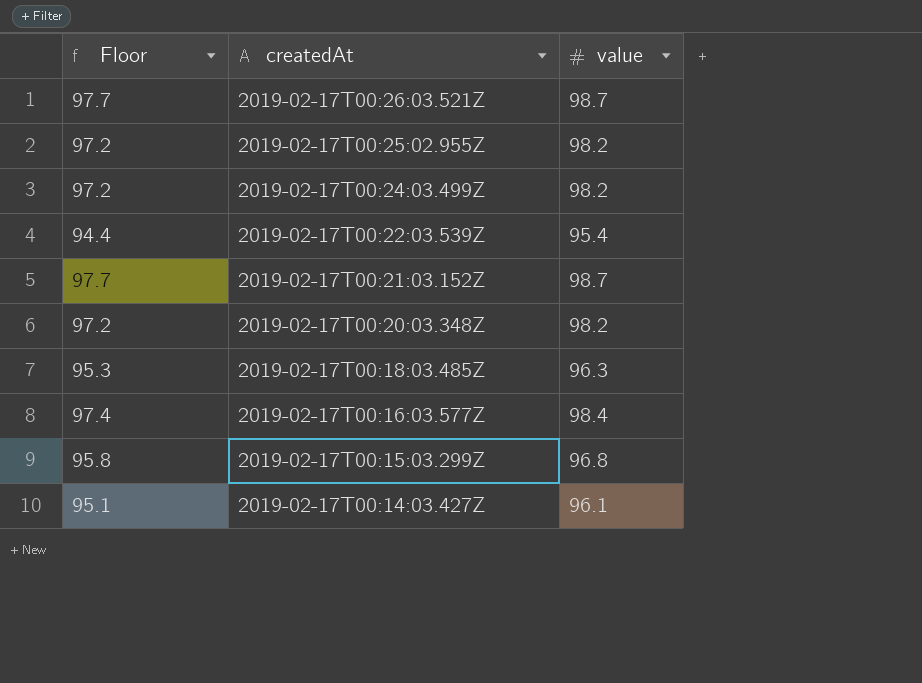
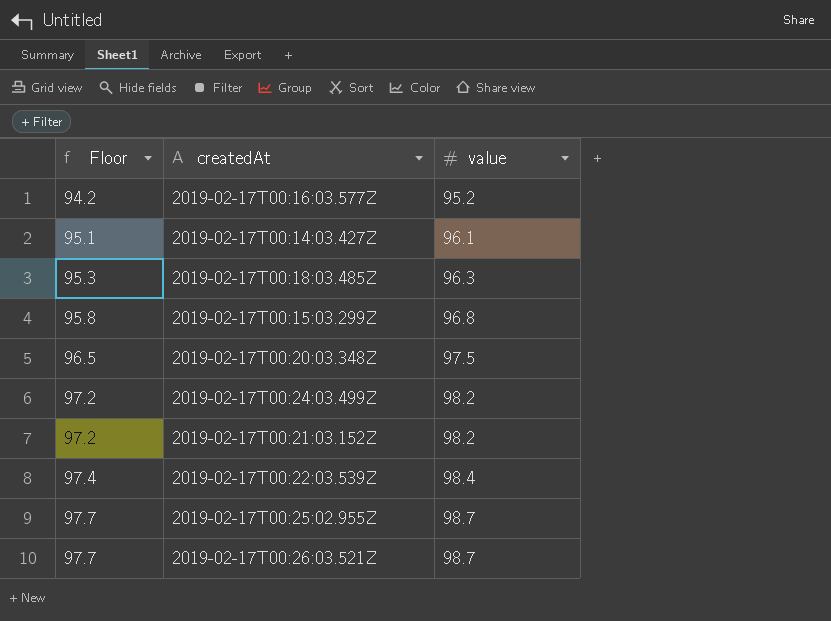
row order: createdAt descending -> Floor ascending
2019-02-17T00:16:03.577Z | Floor: 97.4 -> 94.2
2019-02-17T00:16:03.577Z | value: 98.4 -> 95.2
2019-02-17T00:20:03.348Z | Floor: 97.2 -> 96.5
2019-02-17T00:20:03.348Z | value: 98.2 -> 97.5
2019-02-17T00:21:03.152Z | Floor: 97.7 -> 97.2
2019-02-17T00:21:03.152Z | value: 98.7 -> 98.2
2019-02-17T00:22:03.539Z | Floor: 94.4 -> 97.4
2019-02-17T00:22:03.539Z | value: 95.4 -> 98.4
2019-02-17T00:25:02.955Z | Floor: 97.2 -> 97.7
2019-02-17T00:25:02.955Z | value: 98.2 -> 98.7

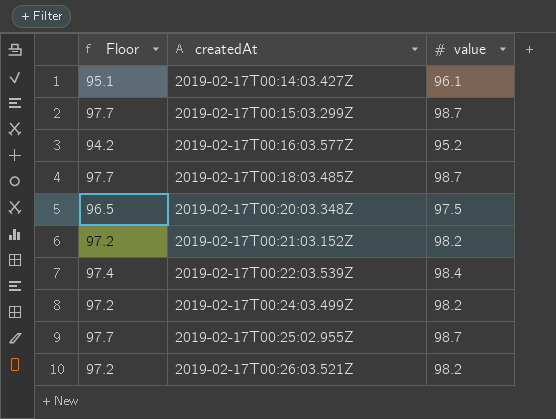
row order: Floor ascending -> createdAt ascending
2019-02-17T00:15:03.299Z | Floor: 95.8 -> 97.7
2019-02-17T00:15:03.299Z | value: 96.8 -> 98.7
2019-02-17T00:18:03.485Z | Floor: 95.3 -> 97.7
2019-02-17T00:18:03.485Z | value: 96.3 -> 98.7
2019-02-17T00:26:03.521Z | Floor: 97.7 -> 97.2
2019-02-17T00:26:03.521Z | value: 98.7 -> 98.2

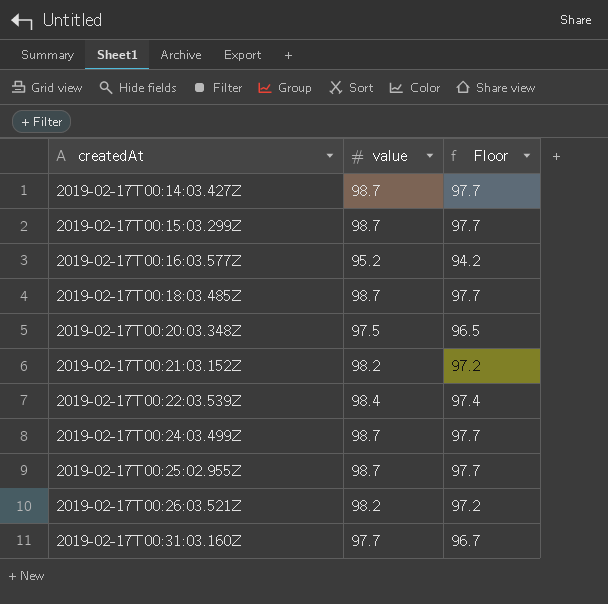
column Floor | position: 1 -> 3
2019-02-17T00:14:03.427Z | value: 96.1 -> 98.7
2019-02-17T00:14:03.427Z | Floor: 95.1 -> 97.7
2019-02-17T00:24:03.499Z | value: 98.2 -> 98.7
2019-02-17T00:24:03.499Z | Floor: 97.2 -> 97.7
row 2019-02-17T00:31:03.160Z: none -> 97.7 | 96.7

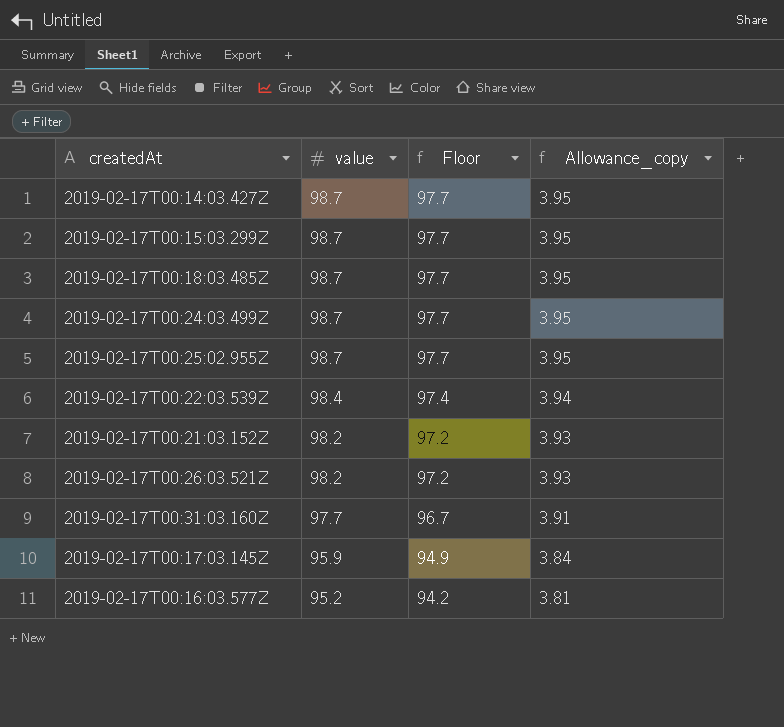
row order: createdAt ascending -> value descending
column Allowance_copy | formula: none -> [value] * 0.04
row 2019-02-17T00:20:03.348Z: 97.5 | 96.5 -> none
row 2019-02-17T00:17:03.145Z: none -> 95.9 | 94.9 | 3.84

